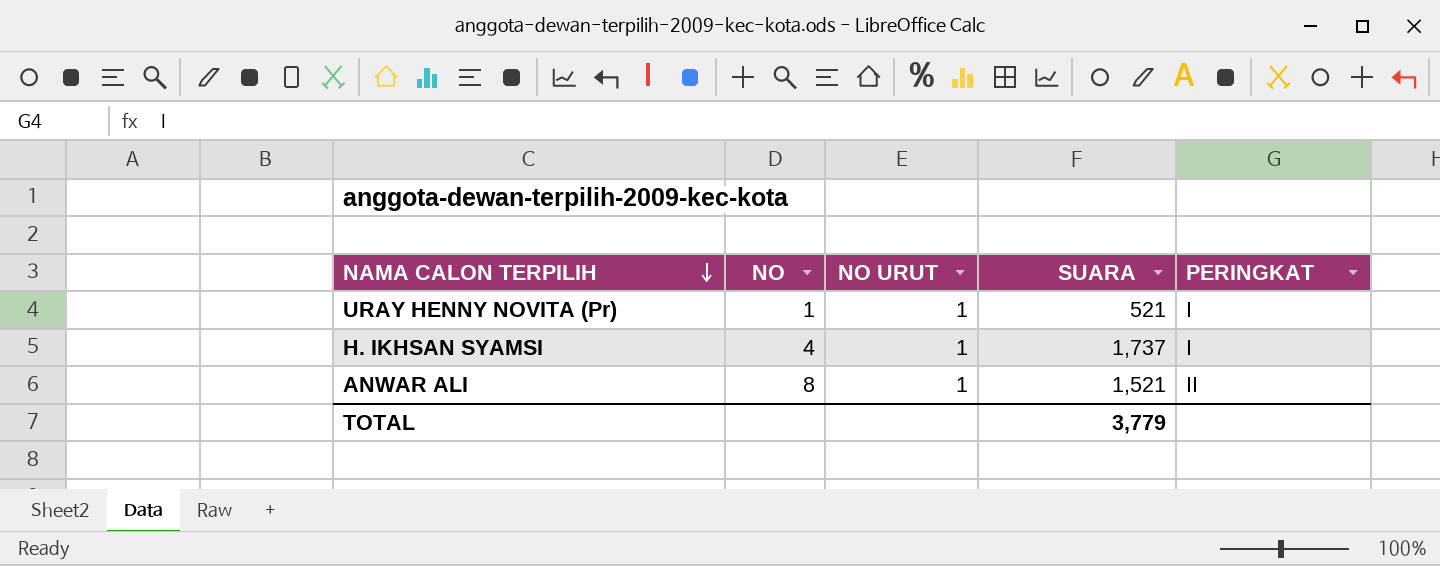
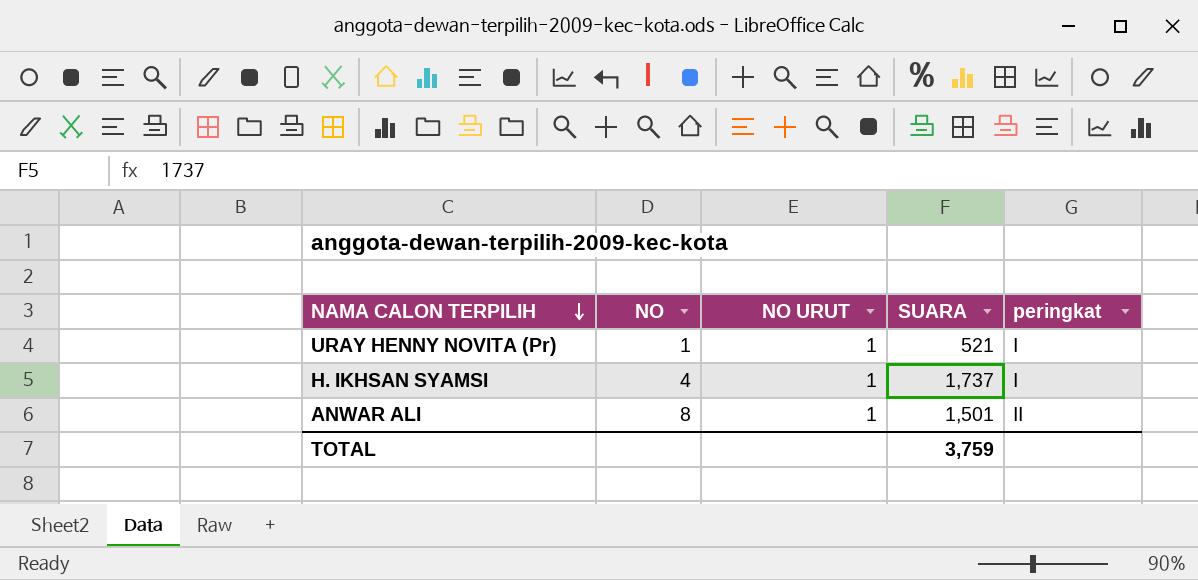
column name: PERINGKAT -> peringkat
ANWAR ALI | SUARA: 1,521 -> 1,501
TOTAL | SUARA: 3,779 -> 3,759

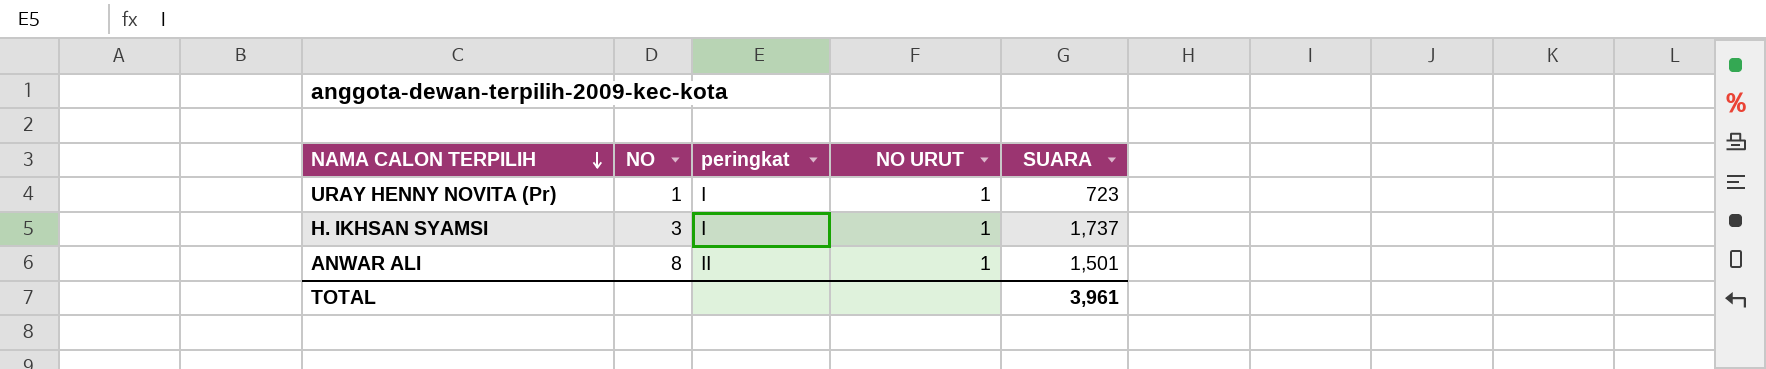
column peringkat | position: 5 -> 3
URAY HENNY NOVITA (Pr) | SUARA: 521 -> 723
H. IKHSAN SYAMSI | NO: 4 -> 3
TOTAL | SUARA: 3,759 -> 3,961

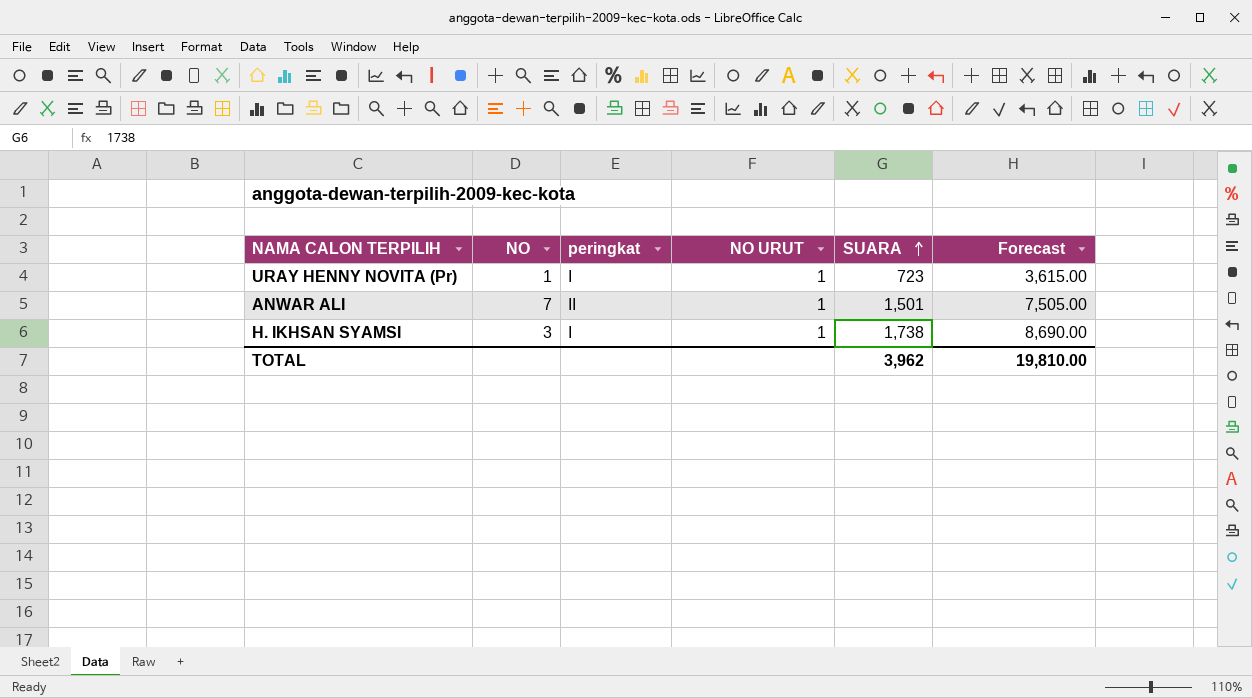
row order: NAMA CALON TERPILIH descending -> SUARA ascending
column Forecast | formula: none -> [SUARA] * 5
ANWAR ALI | NO: 8 -> 7
H. IKHSAN SYAMSI | SUARA: 1,737 -> 1,738
TOTAL | SUARA: 3,961 -> 3,962

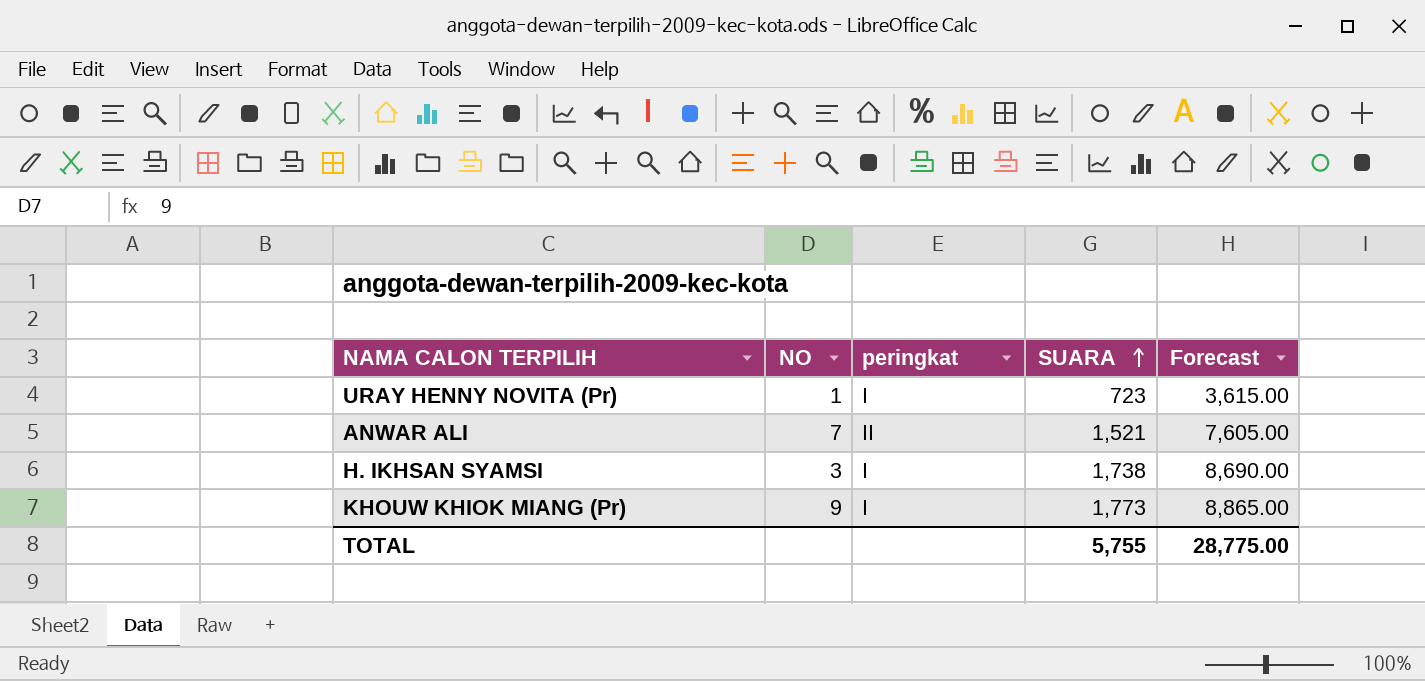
column NO URUT | position: 4 -> none
ANWAR ALI | SUARA: 1,501 -> 1,521
ANWAR ALI | Forecast: 7,505.00 -> 7,605.00
row KHOUW KHIOK MIANG (Pr): none -> 9 | I | 1,773 | 8,865.00
TOTAL | SUARA: 3,962 -> 5,755
TOTAL | Forecast: 19,810.00 -> 28,775.00

